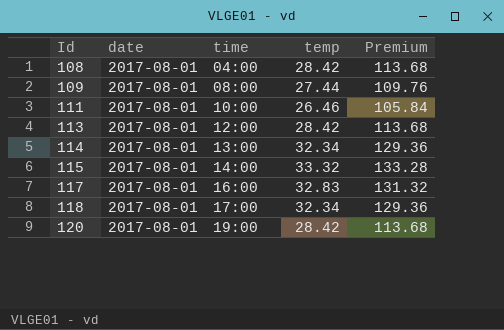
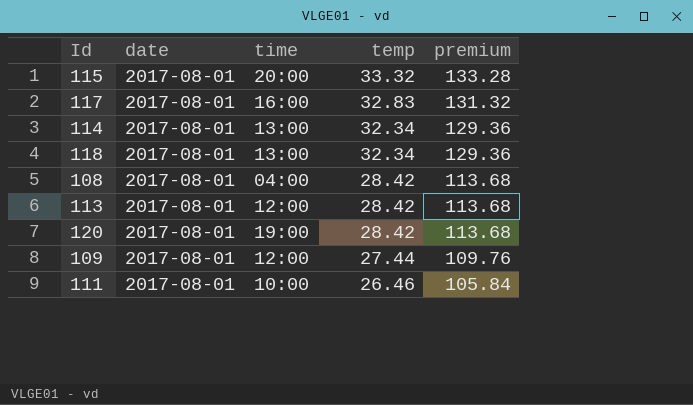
row order: Id ascending -> temp descending
column name: Premium -> premium
115 | time: 14:00 -> 20:00
118 | time: 17:00 -> 13:00
109 | time: 08:00 -> 12:00

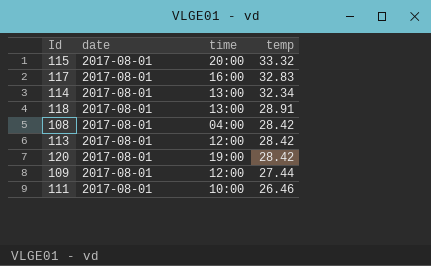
column premium | formula: [temp] * 4 -> none
118 | temp: 32.34 -> 28.91

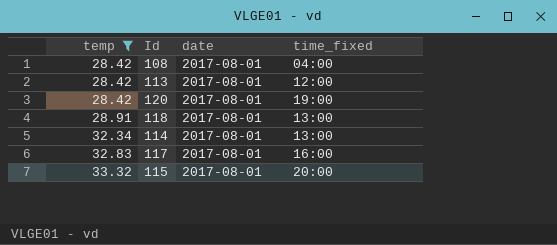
filter: none -> temp >= 28.42
row order: temp descending -> temp ascending
column temp | position: 4 -> 1
column name: time -> time_fixed

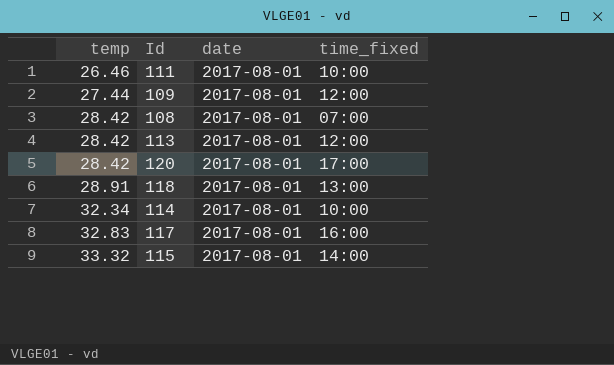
filter: temp >= 28.42 -> none
108 | time_fixed: 04:00 -> 07:00
120 | time_fixed: 19:00 -> 17:00
114 | time_fixed: 13:00 -> 10:00
115 | time_fixed: 20:00 -> 14:00

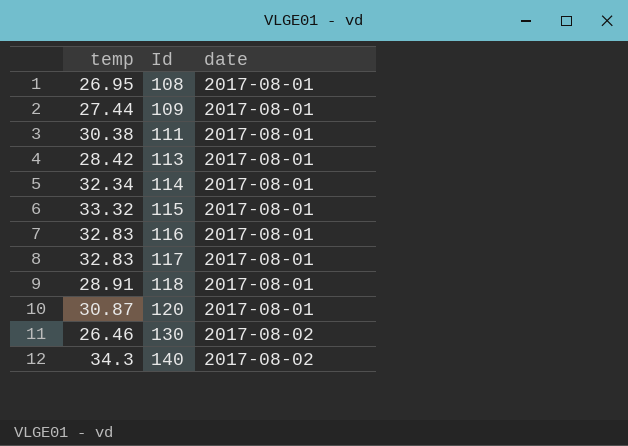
row order: temp ascending -> Id ascending
column time_fixed | position: 4 -> none
108 | temp: 28.42 -> 26.95
111 | temp: 26.46 -> 30.38
row 116: none -> 32.83 | 2017-08-01
120 | temp: 28.42 -> 30.87
row 130: none -> 26.46 | 2017-08-02
row 140: none -> 34.3 | 2017-08-02

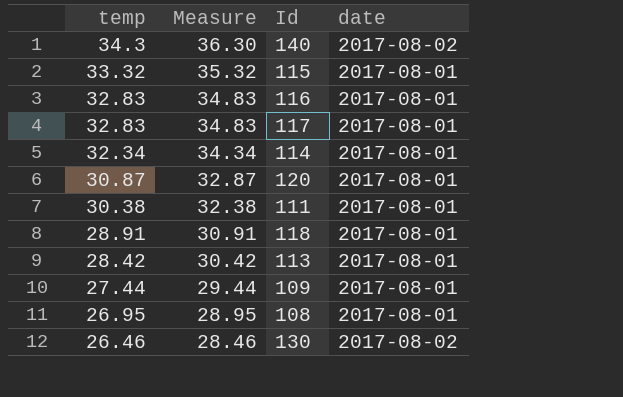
row order: Id ascending -> temp descending
column Measure | formula: none -> [temp] + 2

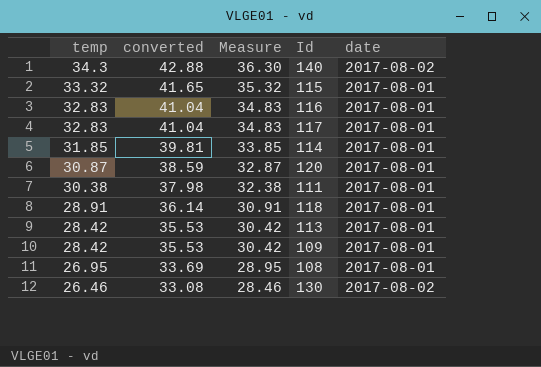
column converted | formula: none -> [temp] * 1.25
114 | temp: 32.34 -> 31.85
114 | Measure: 34.34 -> 33.85
109 | temp: 27.44 -> 28.42
109 | Measure: 29.44 -> 30.42

